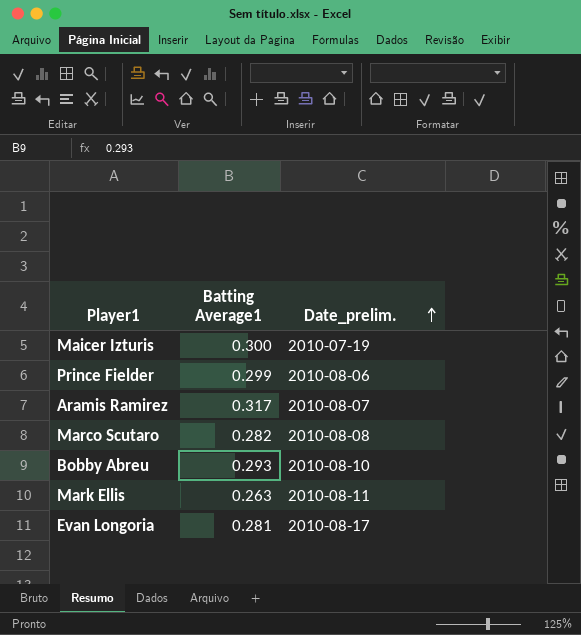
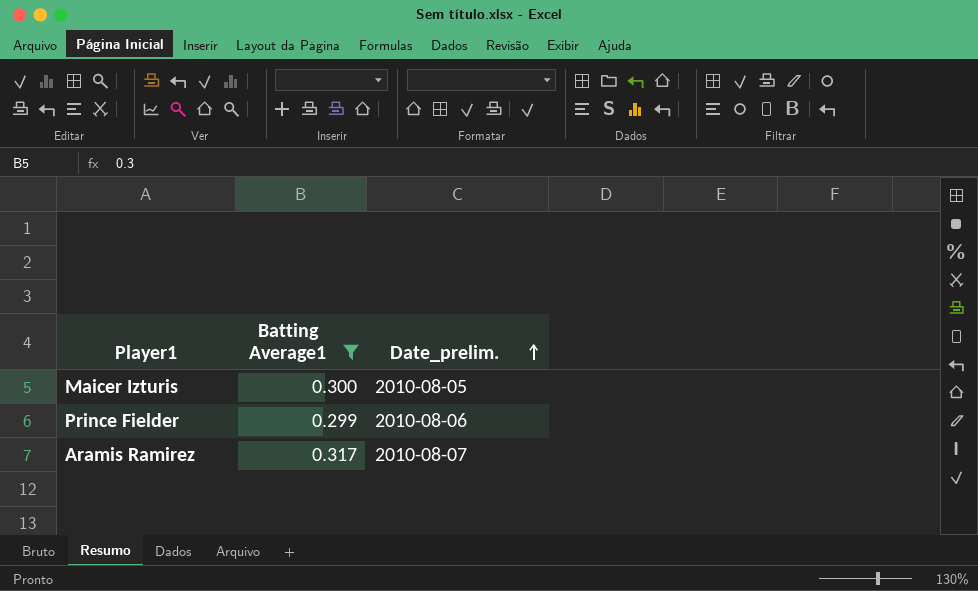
filter: none -> Batting Average1 >= 0.299
Maicer Izturis | Date_prelim.: 2010-07-19 -> 2010-08-05

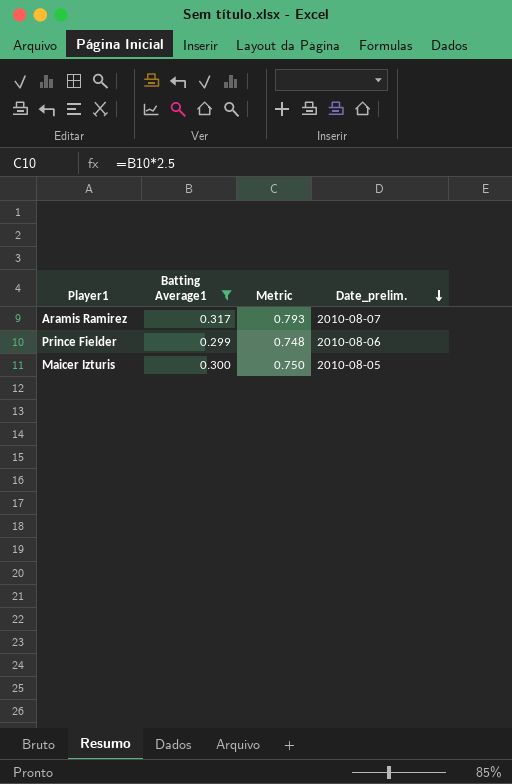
row order: Date_prelim. ascending -> Date_prelim. descending
column Metric | formula: none -> [Batting Average1] * 2.5

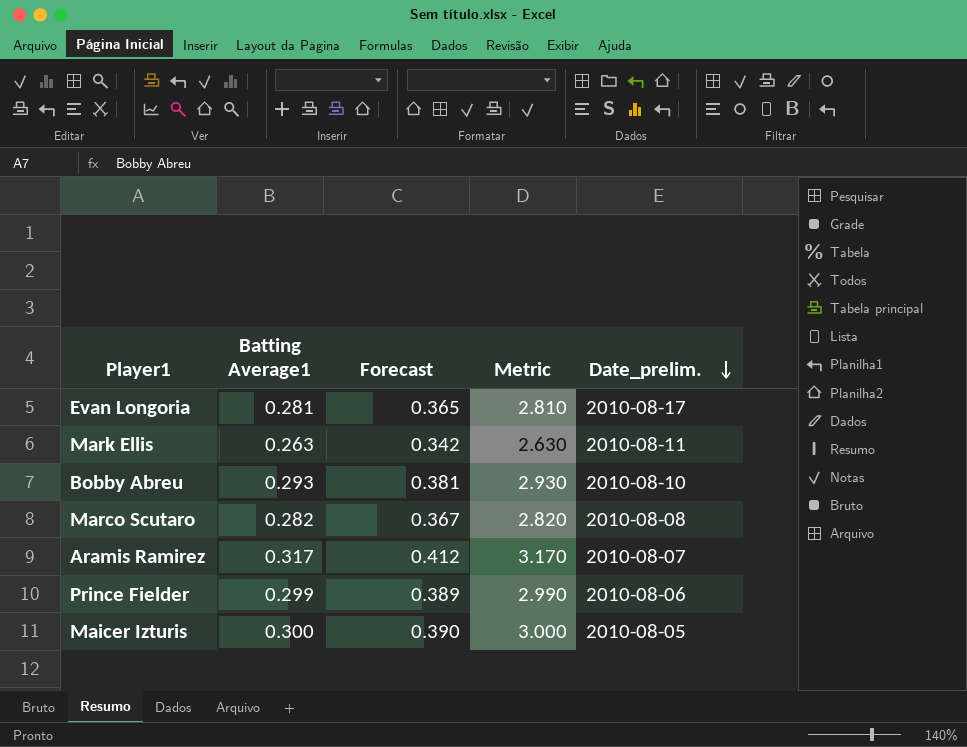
filter: Batting Average1 >= 0.299 -> none
column Forecast | formula: none -> [Batting Average1] * 1.3
column Metric | formula: [Batting Average1] * 2.5 -> [Batting Average1] * 10

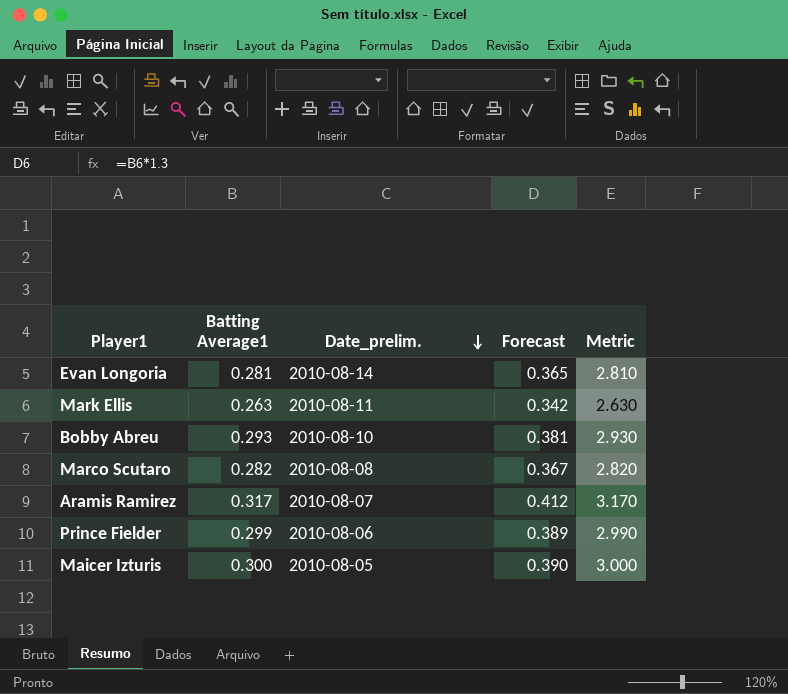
column Date_prelim. | position: 5 -> 3
Evan Longoria | Date_prelim.: 2010-08-17 -> 2010-08-14

